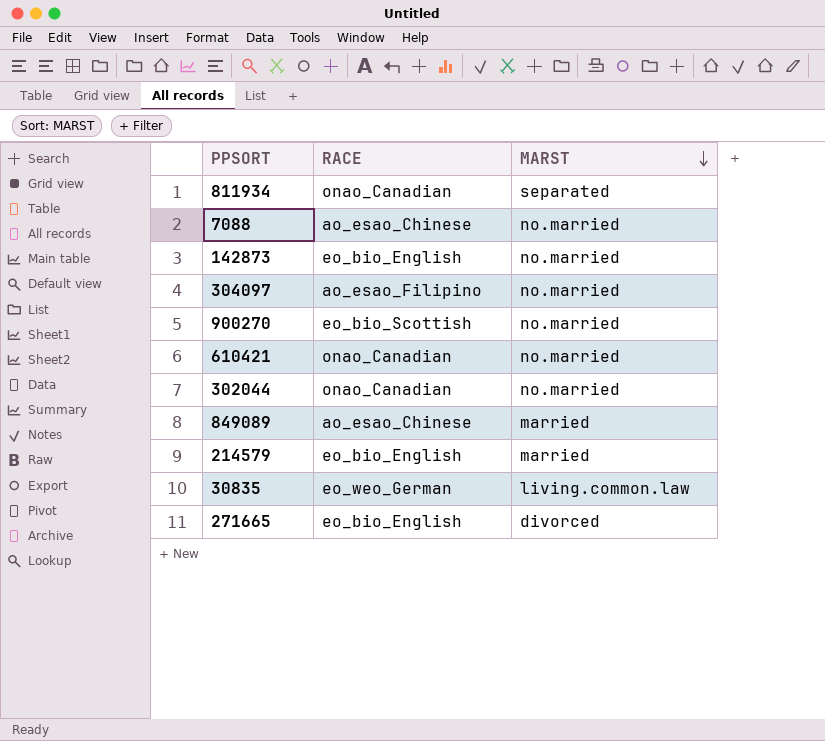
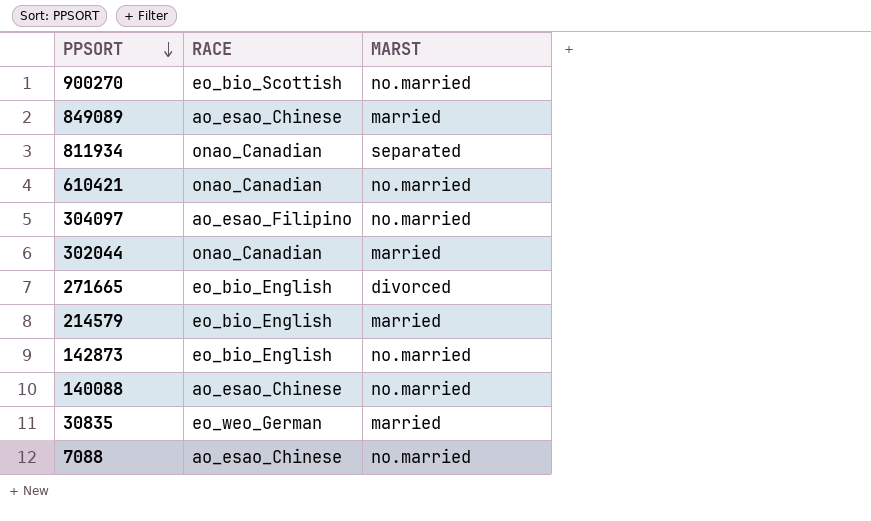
row order: MARST descending -> PPSORT descending
302044 | MARST: no.married -> married
row 140088: none -> ao_esao_Chinese | no.married
30835 | MARST: living.common.law -> married

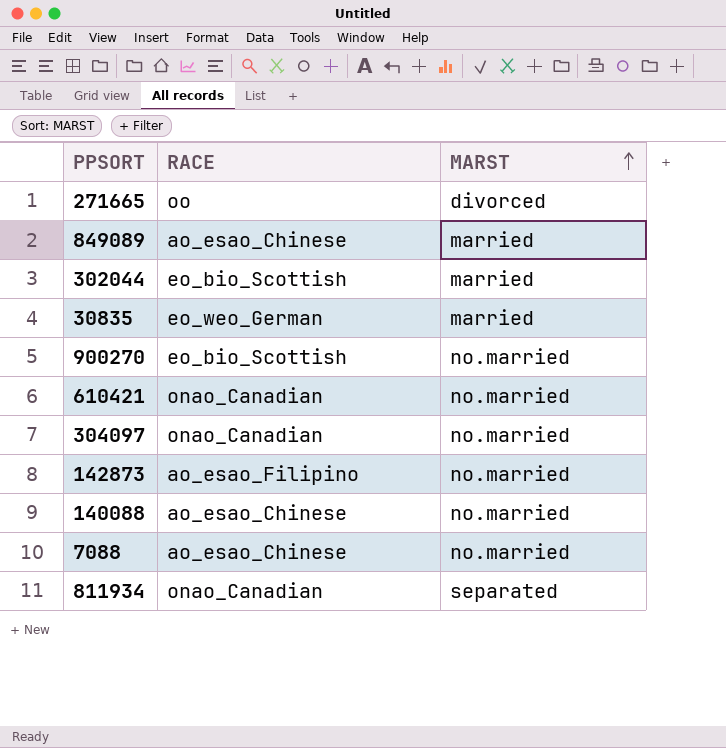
row order: PPSORT descending -> MARST ascending
row 214579: eo_bio_English | married -> none
271665 | RACE: eo_bio_English -> oo
302044 | RACE: onao_Canadian -> eo_bio_Scottish
304097 | RACE: ao_esao_Filipino -> onao_Canadian
142873 | RACE: eo_bio_English -> ao_esao_Filipino

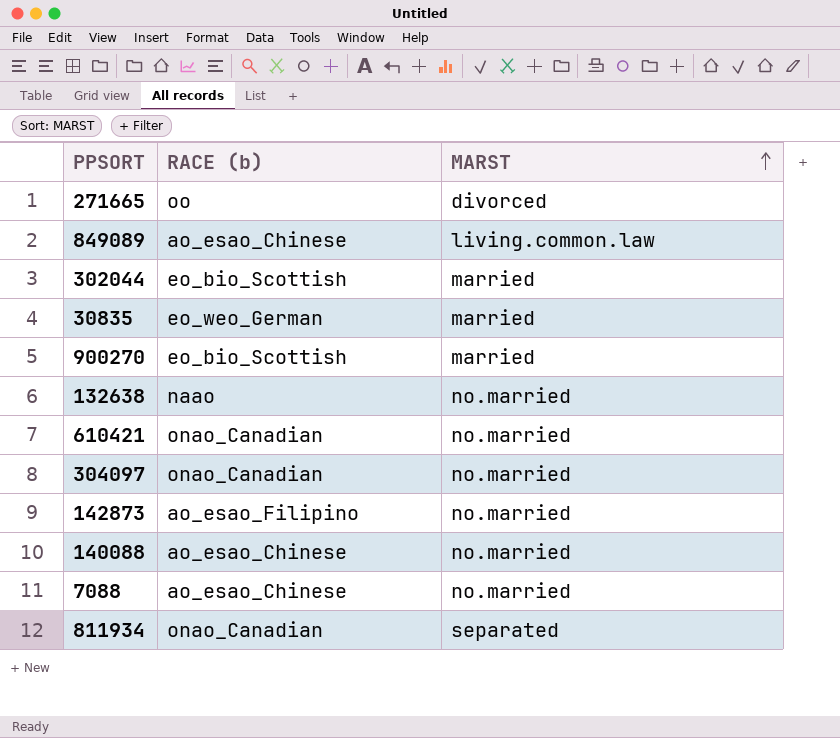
column name: RACE -> RACE (b)
849089 | MARST: married -> living.common.law
900270 | MARST: no.married -> married
row 132638: none -> naao | no.married

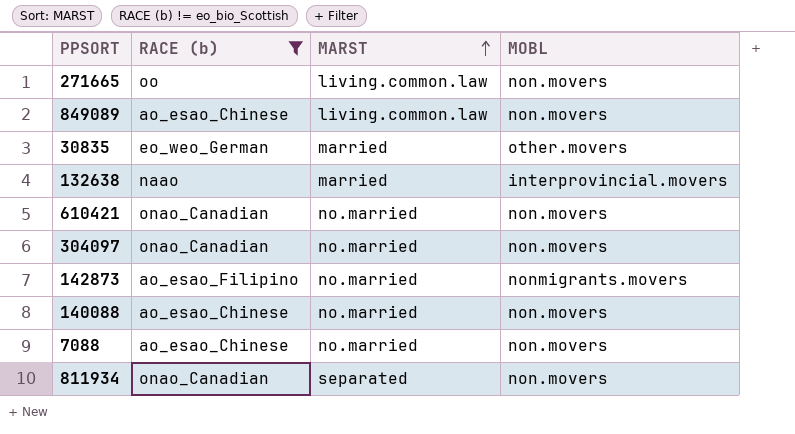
filter: none -> RACE (b) != eo_bio_Scottish
column MOBL | position: none -> 4
271665 | MARST: divorced -> living.common.law
132638 | MARST: no.married -> married

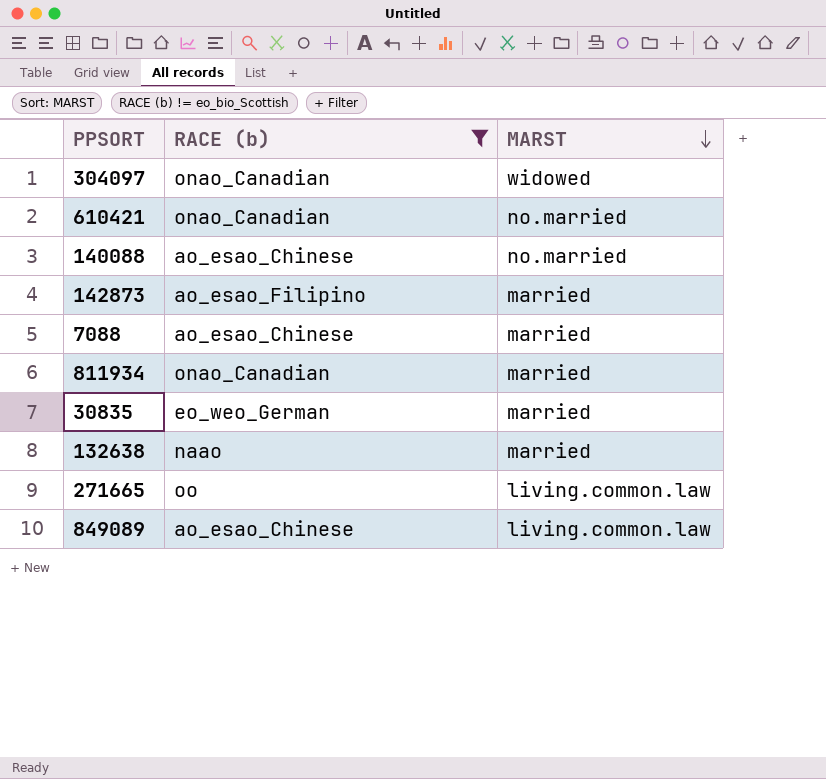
row order: MARST ascending -> MARST descending
column MOBL | position: 4 -> none
304097 | MARST: no.married -> widowed
142873 | MARST: no.married -> married
7088 | MARST: no.married -> married
811934 | MARST: separated -> married

